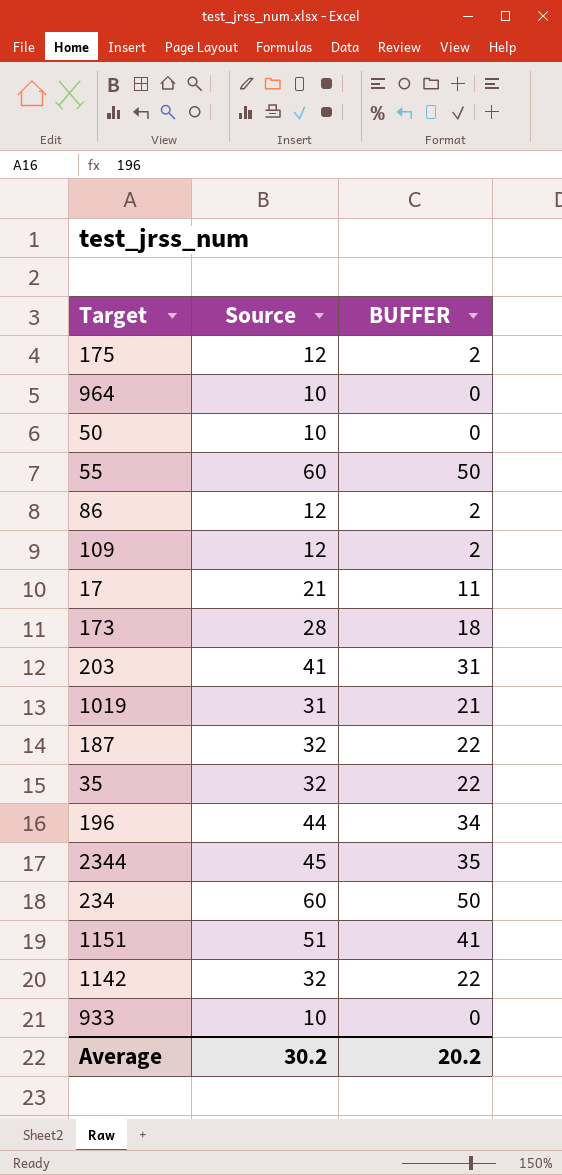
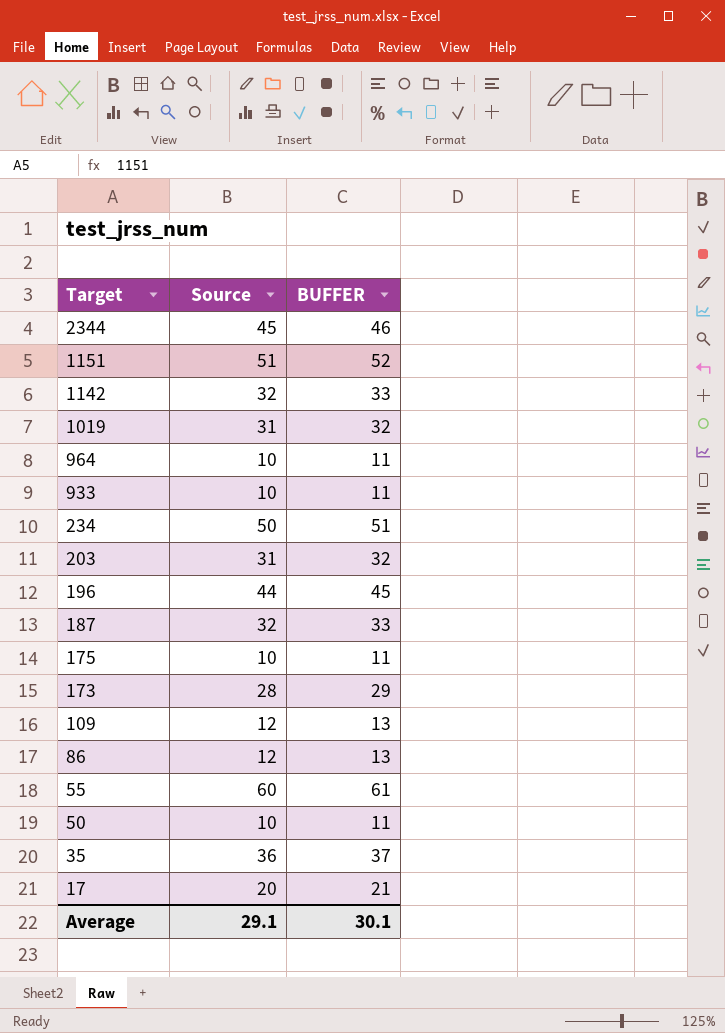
row order: none -> Target descending
column BUFFER | formula: [Source] - 10 -> [Source] + 1
234 | Source: 60 -> 50
203 | Source: 41 -> 31
175 | Source: 12 -> 10
35 | Source: 32 -> 36
17 | Source: 21 -> 20
Average | Source: 30.2 -> 29.1
Average | BUFFER: 20.2 -> 30.1

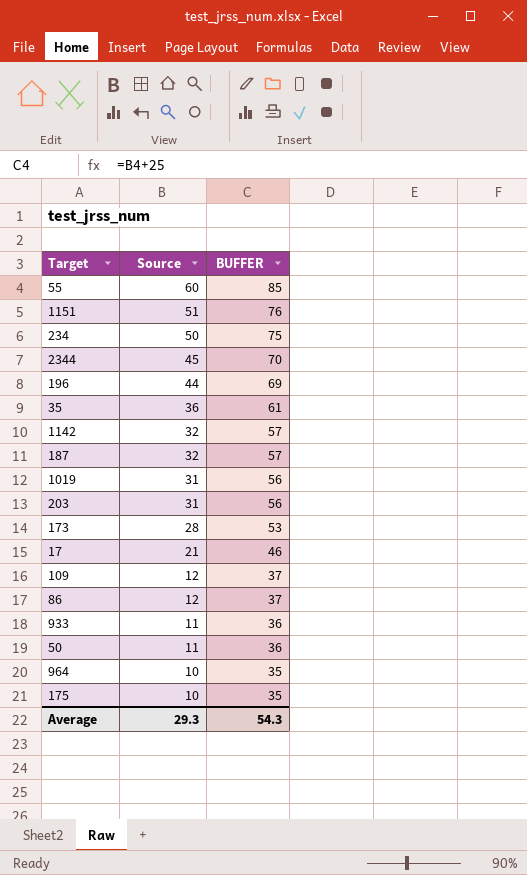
row order: Target descending -> Source descending
column BUFFER | formula: [Source] + 1 -> [Source] + 25
17 | Source: 20 -> 21
933 | Source: 10 -> 11
50 | Source: 10 -> 11
Average | Source: 29.1 -> 29.3
Average | BUFFER: 30.1 -> 54.3

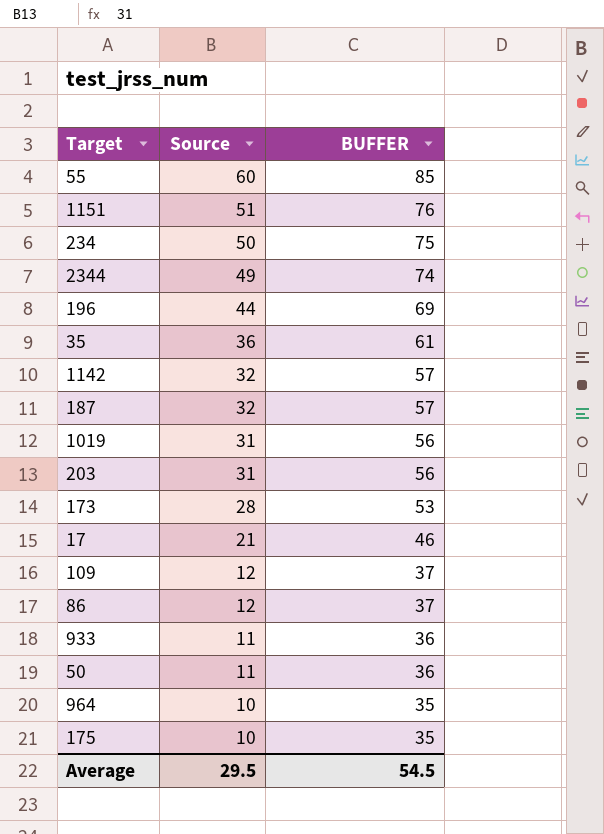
2344 | Source: 45 -> 49
2344 | BUFFER: 70 -> 74
Average | Source: 29.3 -> 29.5
Average | BUFFER: 54.3 -> 54.5

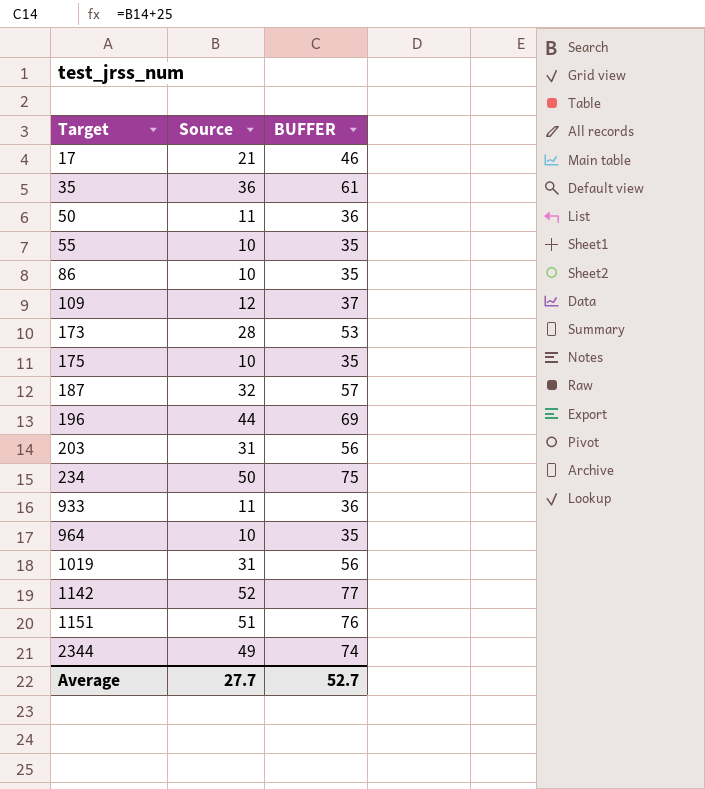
row order: Source descending -> Target ascending
55 | Source: 60 -> 10
55 | BUFFER: 85 -> 35
86 | Source: 12 -> 10
86 | BUFFER: 37 -> 35
1142 | Source: 32 -> 52
1142 | BUFFER: 57 -> 77
Average | Source: 29.5 -> 27.7
Average | BUFFER: 54.5 -> 52.7

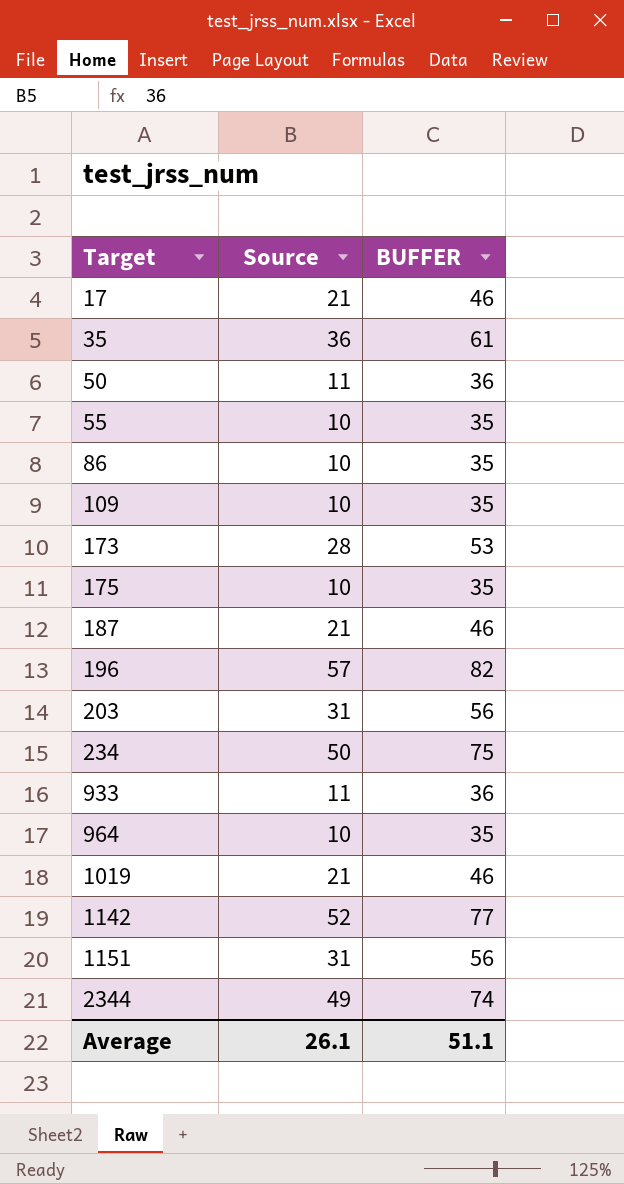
109 | Source: 12 -> 10
109 | BUFFER: 37 -> 35
187 | Source: 32 -> 21
187 | BUFFER: 57 -> 46
196 | Source: 44 -> 57
196 | BUFFER: 69 -> 82
1019 | Source: 31 -> 21
1019 | BUFFER: 56 -> 46
1151 | Source: 51 -> 31
1151 | BUFFER: 76 -> 56
Average | Source: 27.7 -> 26.1
Average | BUFFER: 52.7 -> 51.1

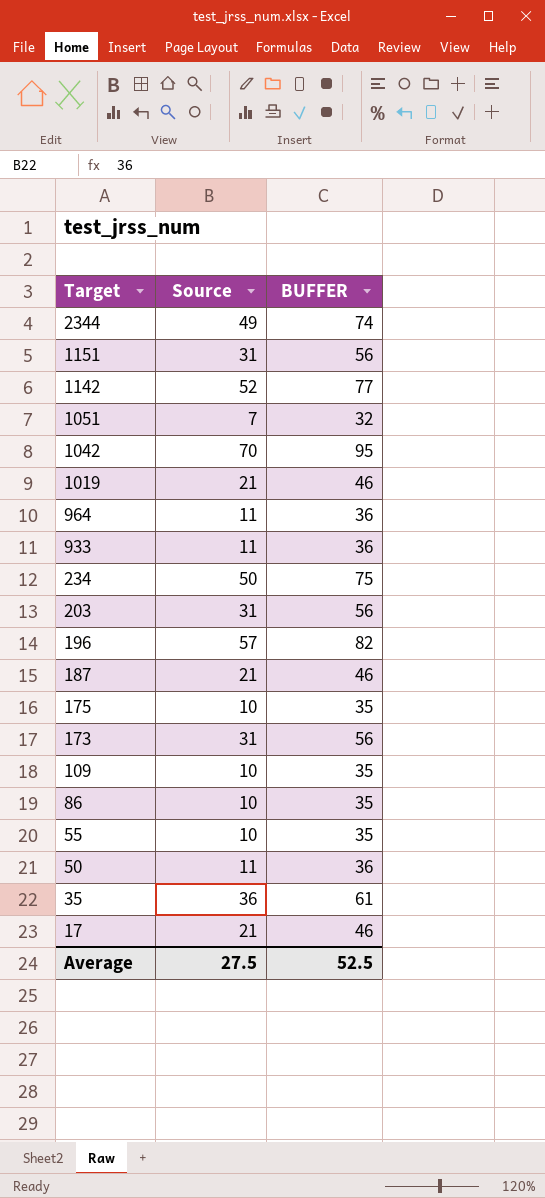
row order: Target ascending -> Target descending
row 1051: none -> 7 | 32
row 1042: none -> 70 | 95
964 | Source: 10 -> 11
964 | BUFFER: 35 -> 36
173 | Source: 28 -> 31
173 | BUFFER: 53 -> 56
Average | Source: 26.1 -> 27.5
Average | BUFFER: 51.1 -> 52.5

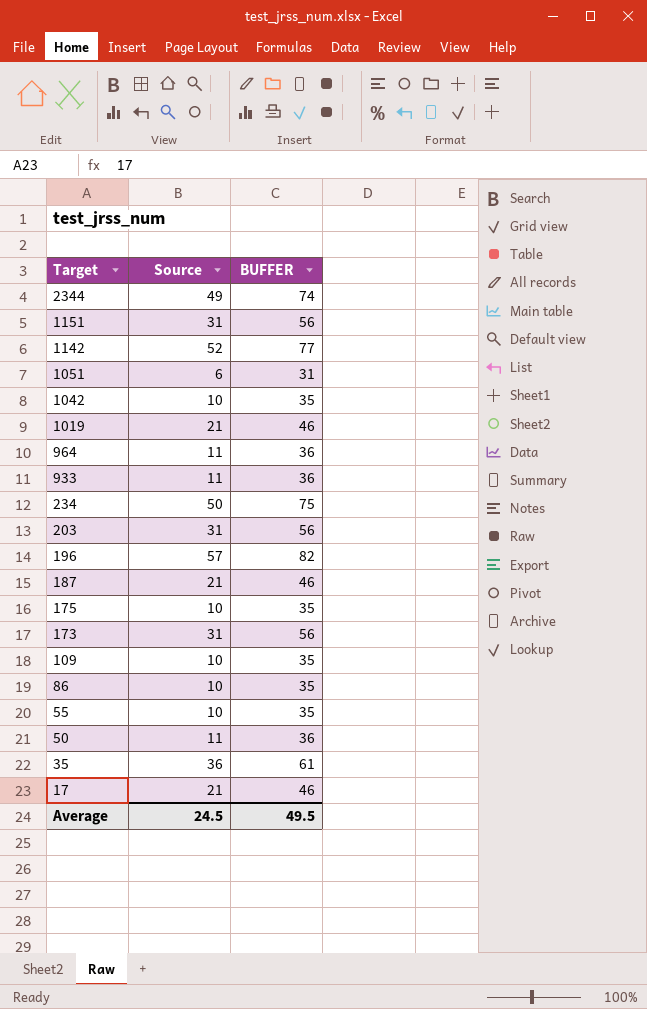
1051 | Source: 7 -> 6
1051 | BUFFER: 32 -> 31
1042 | Source: 70 -> 10
1042 | BUFFER: 95 -> 35
Average | Source: 27.5 -> 24.5
Average | BUFFER: 52.5 -> 49.5

